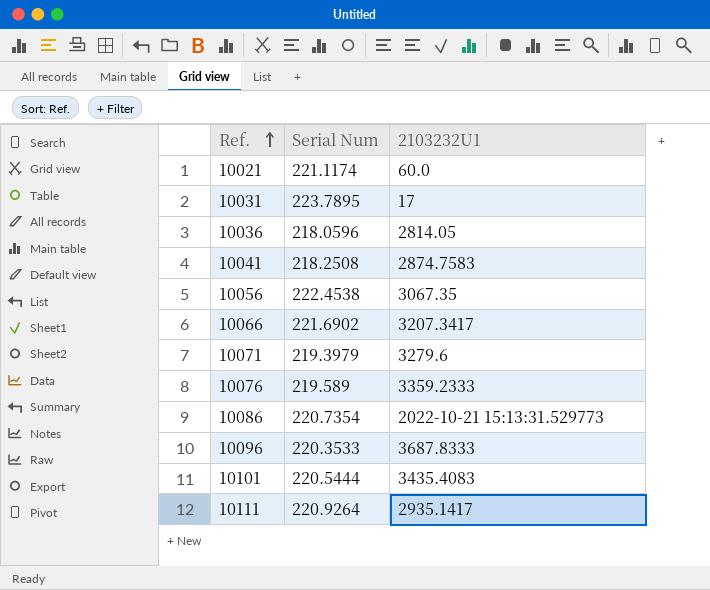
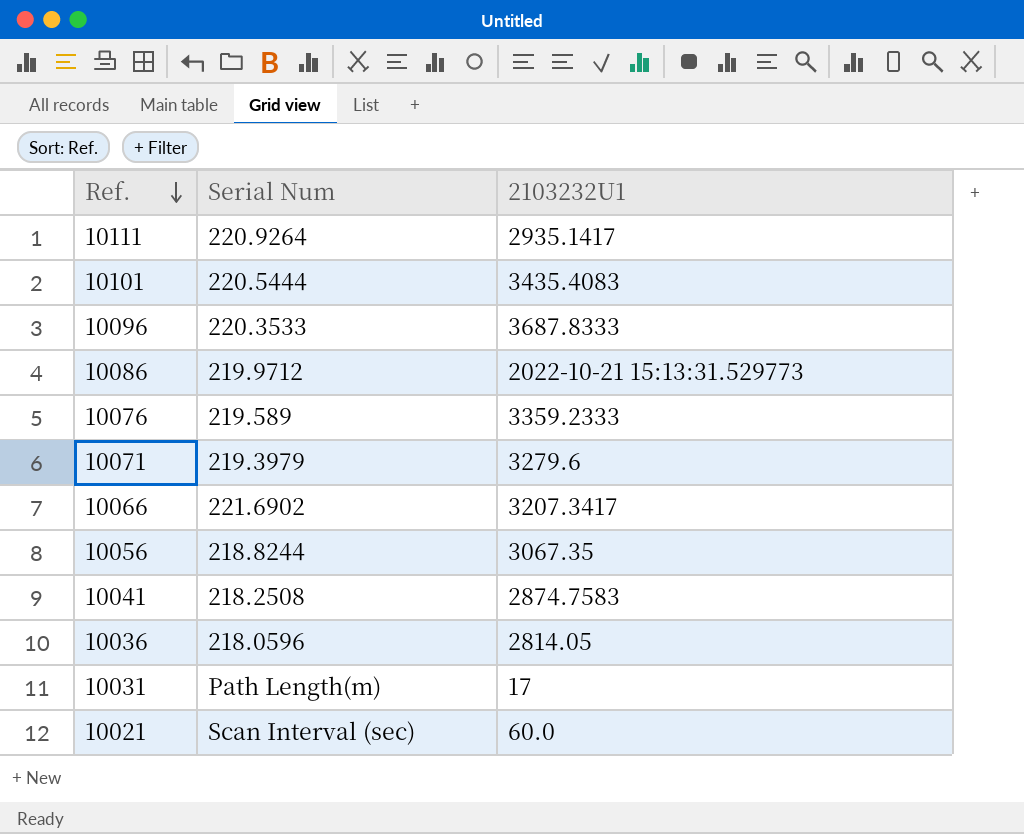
row order: Ref. ascending -> Ref. descending
10086 | Serial Num: 220.7354 -> 219.9712
10056 | Serial Num: 222.4538 -> 218.8244
10031 | Serial Num: 223.7895 -> Path Length(m)
10021 | Serial Num: 221.1174 -> Scan Interval (sec)

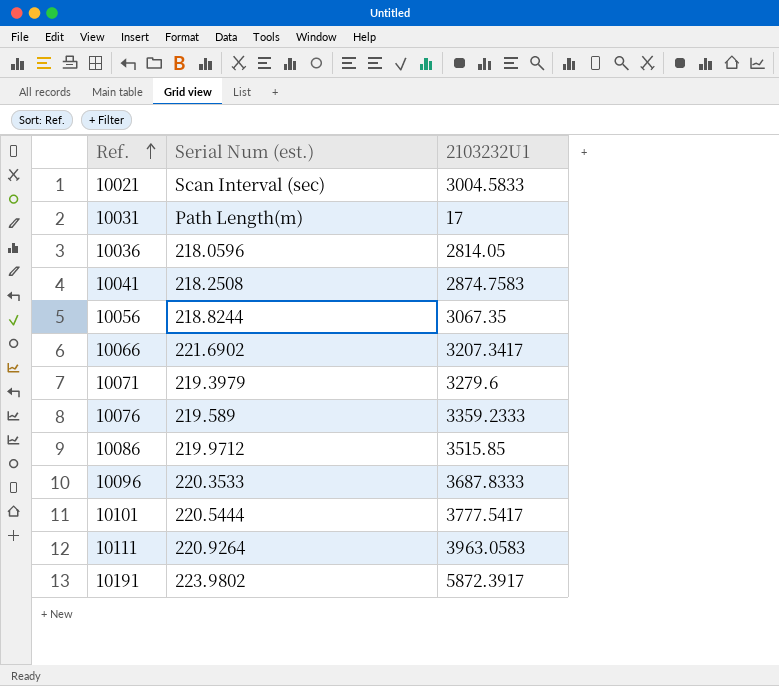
row order: Ref. descending -> Ref. ascending
column name: Serial Num -> Serial Num (est.)
10021 | 2103232U1: 60.0 -> 3004.5833
10086 | 2103232U1: 2022-10-21 15:13:31.529773 -> 3515.85
10101 | 2103232U1: 3435.4083 -> 3777.5417
10111 | 2103232U1: 2935.1417 -> 3963.0583
row 10191: none -> 223.9802 | 5872.3917

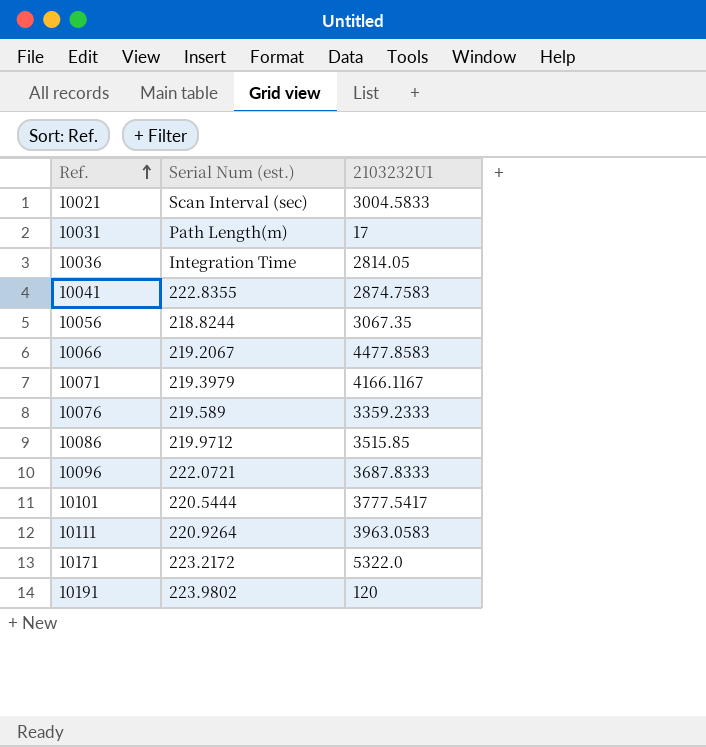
10036 | Serial Num (est.): 218.0596 -> Integration Time
10041 | Serial Num (est.): 218.2508 -> 222.8355
10066 | Serial Num (est.): 221.6902 -> 219.2067
10066 | 2103232U1: 3207.3417 -> 4477.8583
10071 | 2103232U1: 3279.6 -> 4166.1167
10096 | Serial Num (est.): 220.3533 -> 222.0721
row 10171: none -> 223.2172 | 5322.0
10191 | 2103232U1: 5872.3917 -> 120

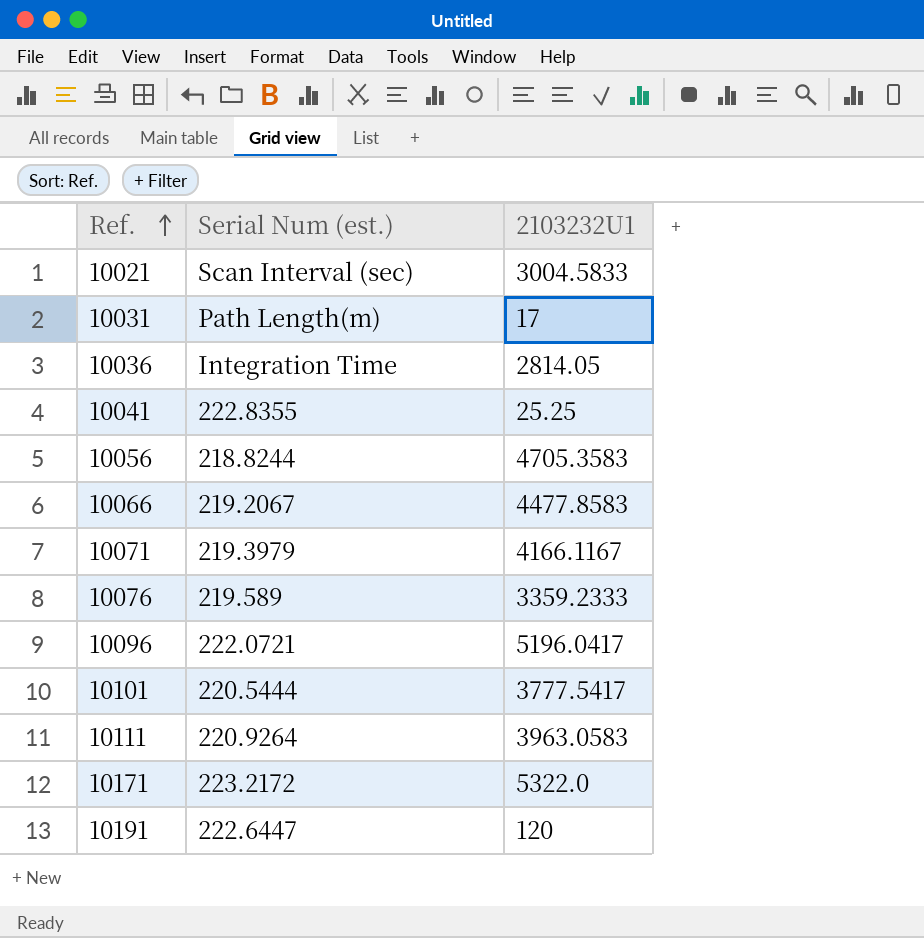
row 10086: 219.9712 | 3515.85 -> none
10041 | 2103232U1: 2874.7583 -> 25.25
10056 | 2103232U1: 3067.35 -> 4705.3583
10096 | 2103232U1: 3687.8333 -> 5196.0417
10191 | Serial Num (est.): 223.9802 -> 222.6447

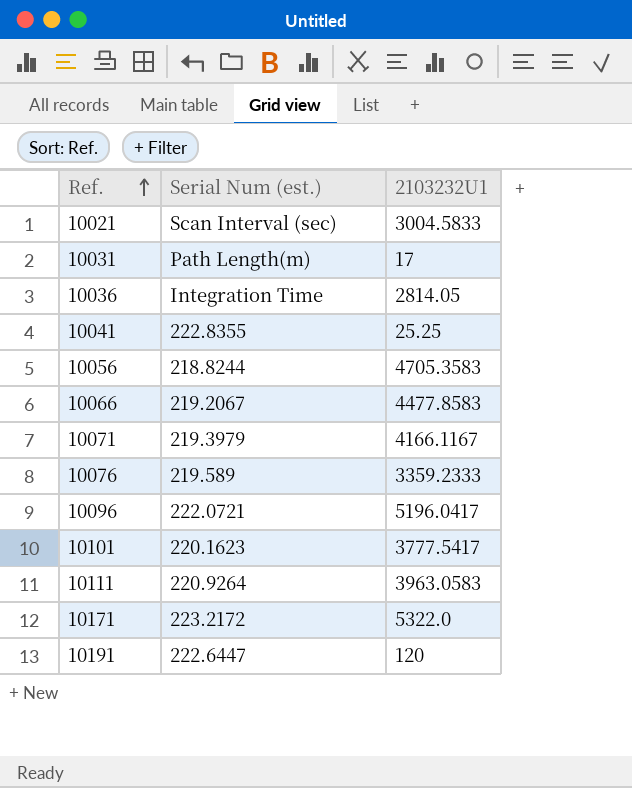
10101 | Serial Num (est.): 220.5444 -> 220.1623

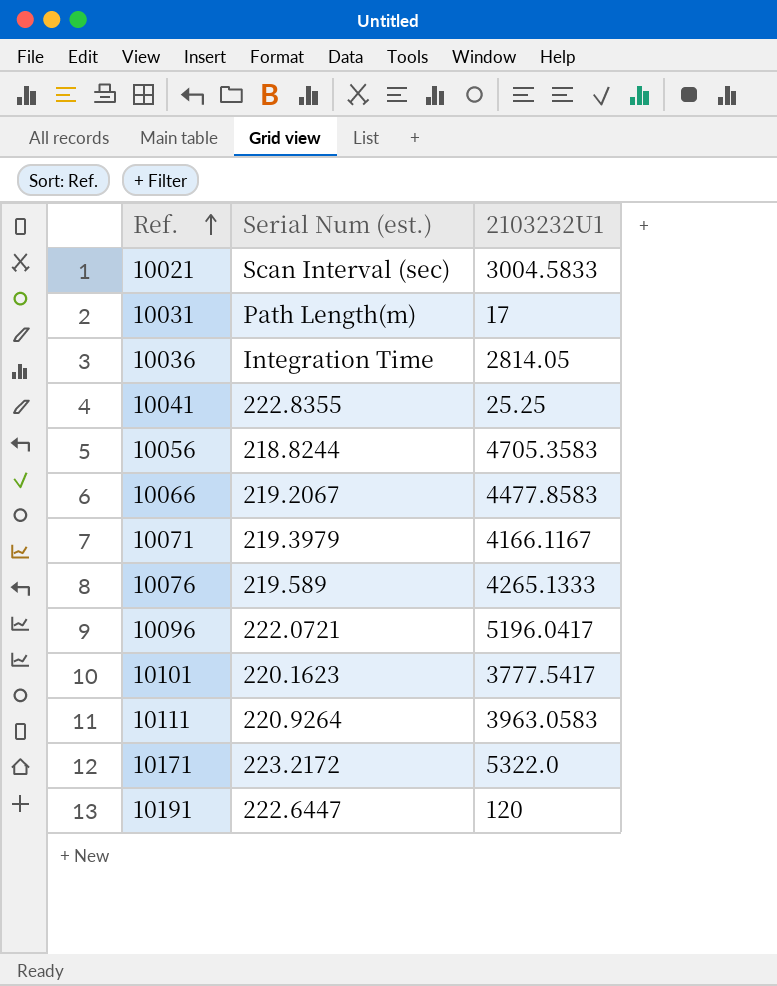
10076 | 2103232U1: 3359.2333 -> 4265.1333

